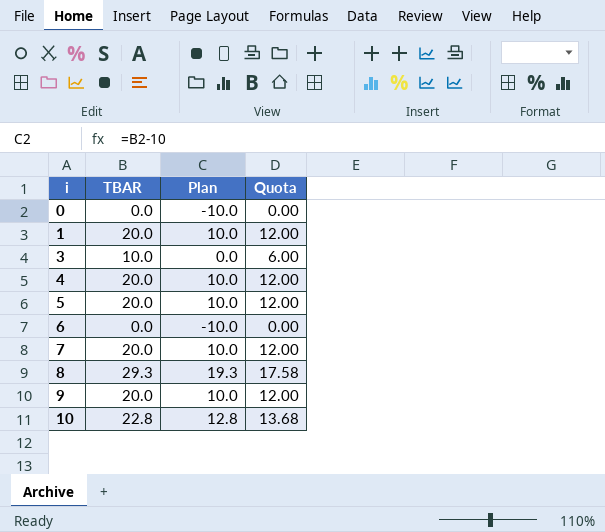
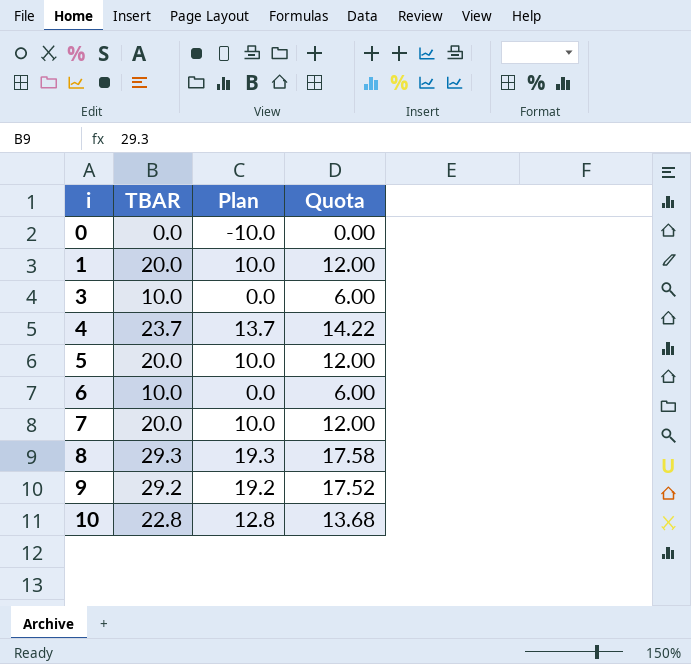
4 | TBAR: 20.0 -> 23.7
4 | Plan: 10.0 -> 13.7
4 | Quota: 12.00 -> 14.22
6 | TBAR: 0.0 -> 10.0
6 | Plan: -10.0 -> 0.0
6 | Quota: 0.00 -> 6.00
9 | TBAR: 20.0 -> 29.2
9 | Plan: 10.0 -> 19.2
9 | Quota: 12.00 -> 17.52

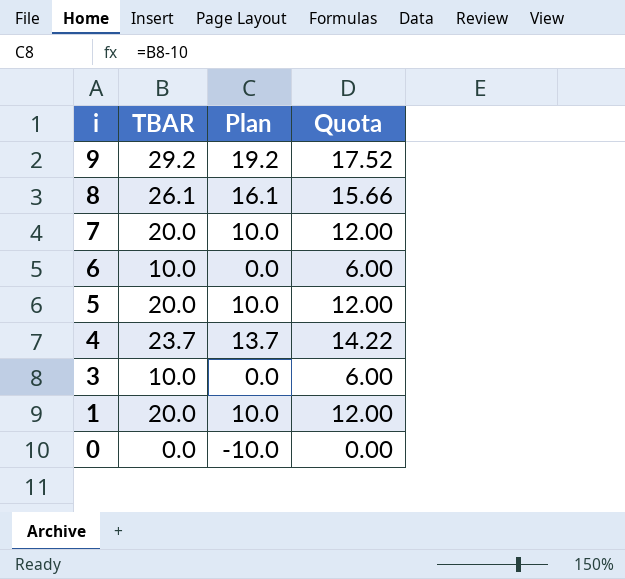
row order: i ascending -> i descending
row 10: 22.8 | 12.8 | 13.68 -> none
8 | TBAR: 29.3 -> 26.1
8 | Plan: 19.3 -> 16.1
8 | Quota: 17.58 -> 15.66

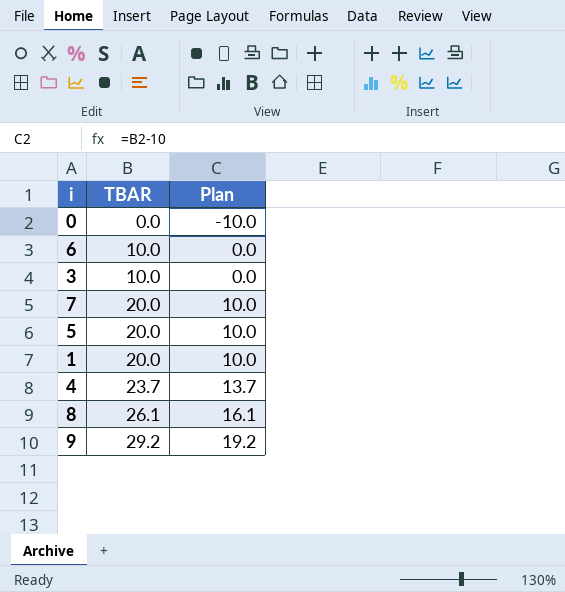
row order: i descending -> TBAR ascending
column Quota | formula: [TBAR] * 0.6 -> none

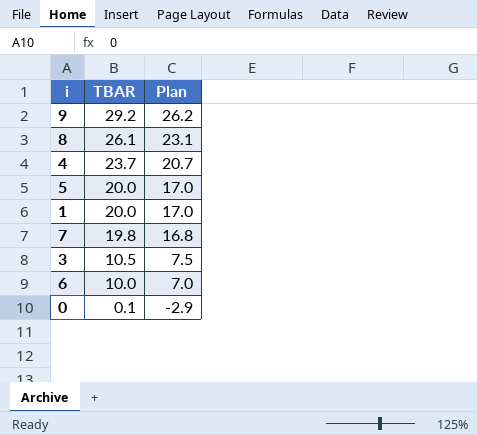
row order: TBAR ascending -> TBAR descending
column Plan | formula: [TBAR] - 10 -> [TBAR] - 3
7 | TBAR: 20.0 -> 19.8
3 | TBAR: 10.0 -> 10.5
0 | TBAR: 0.0 -> 0.1

